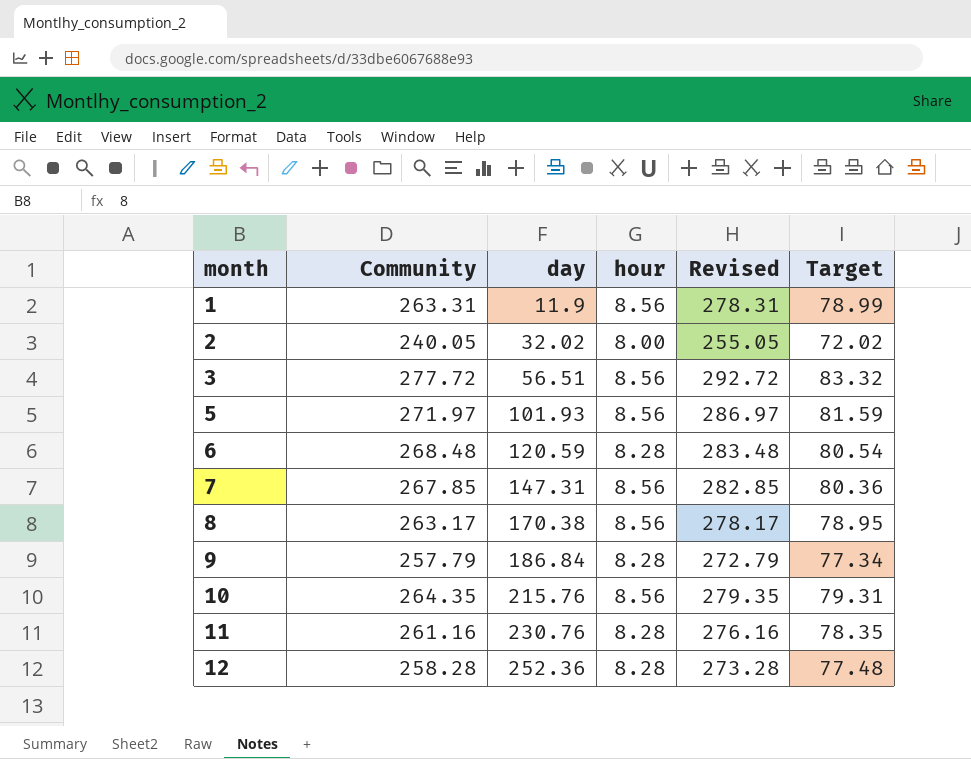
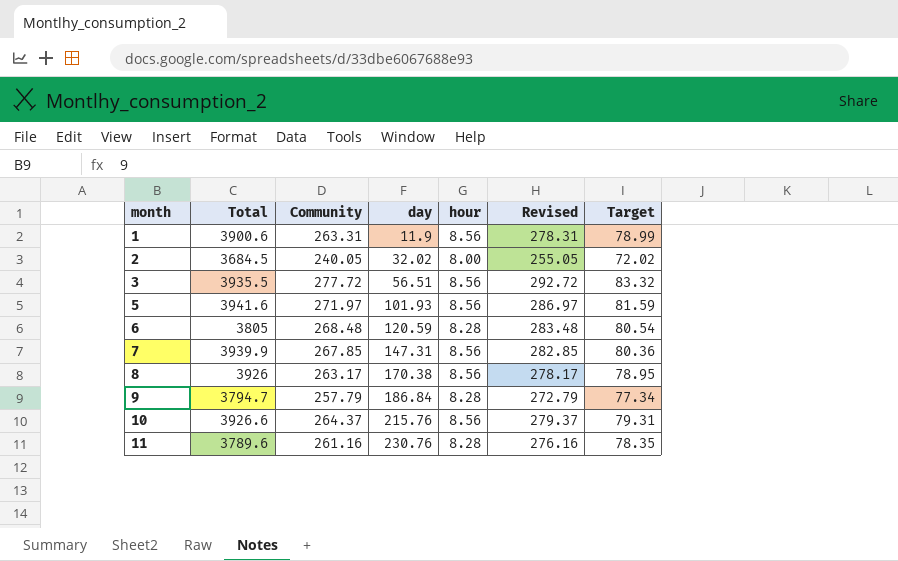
column Total | position: none -> 2
row 12: 258.28 | 252.36 | 8.28 | 273.28 | 77.48 -> none
10 | Community: 264.35 -> 264.37
10 | Revised: 279.35 -> 279.37

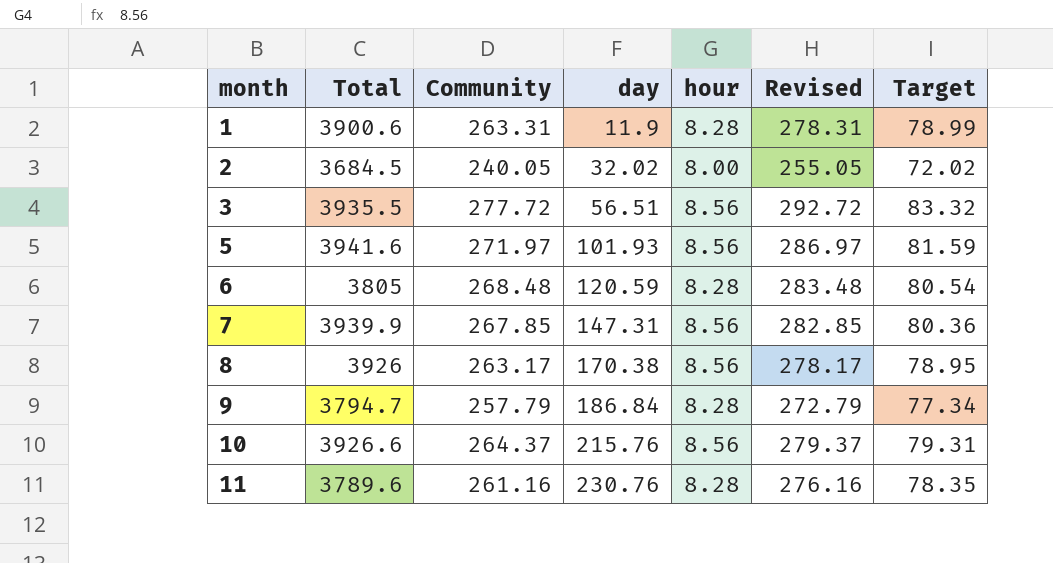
1 | hour: 8.56 -> 8.28

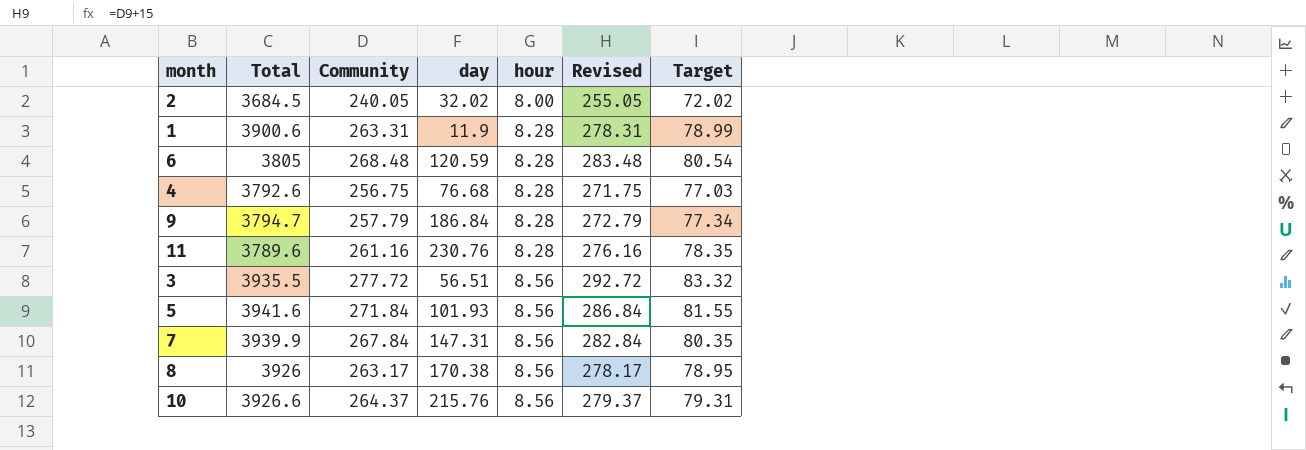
row order: month ascending -> hour ascending
row 4: none -> 3792.6 | 256.75 | 76.68 | 8.28 | 271.75 | 77.03
5 | Community: 271.97 -> 271.84
5 | Revised: 286.97 -> 286.84
5 | Target: 81.59 -> 81.55
7 | Community: 267.85 -> 267.84
7 | Revised: 282.85 -> 282.84
7 | Target: 80.36 -> 80.35

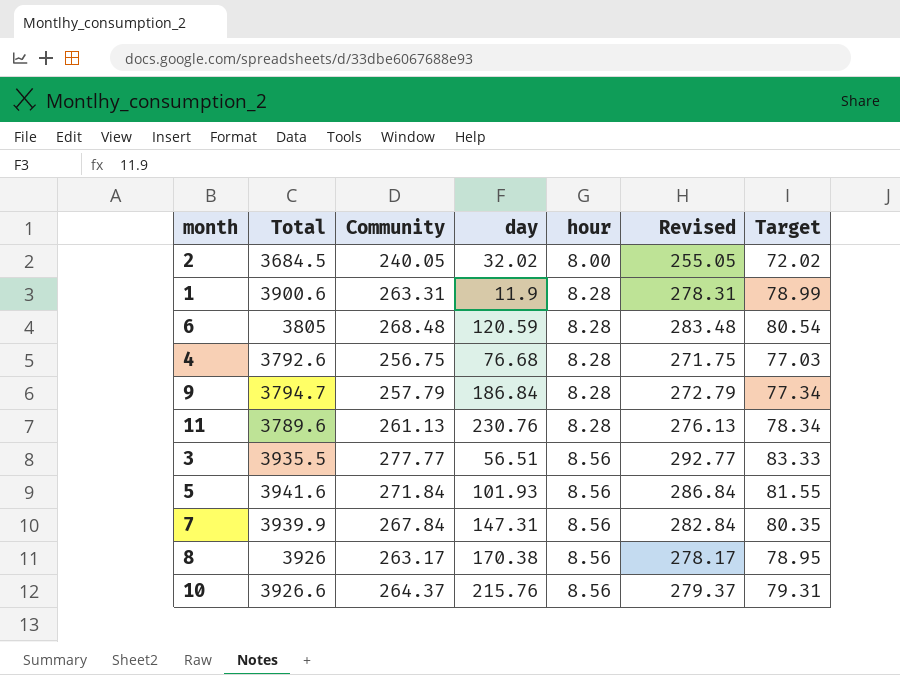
11 | Community: 261.16 -> 261.13
11 | Revised: 276.16 -> 276.13
11 | Target: 78.35 -> 78.34
3 | Community: 277.72 -> 277.77
3 | Revised: 292.72 -> 292.77
3 | Target: 83.32 -> 83.33

